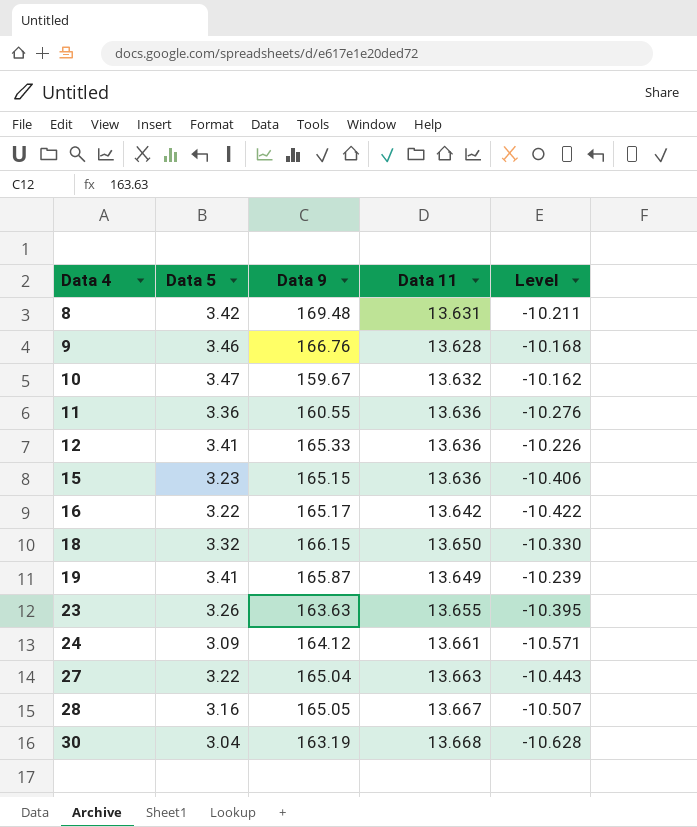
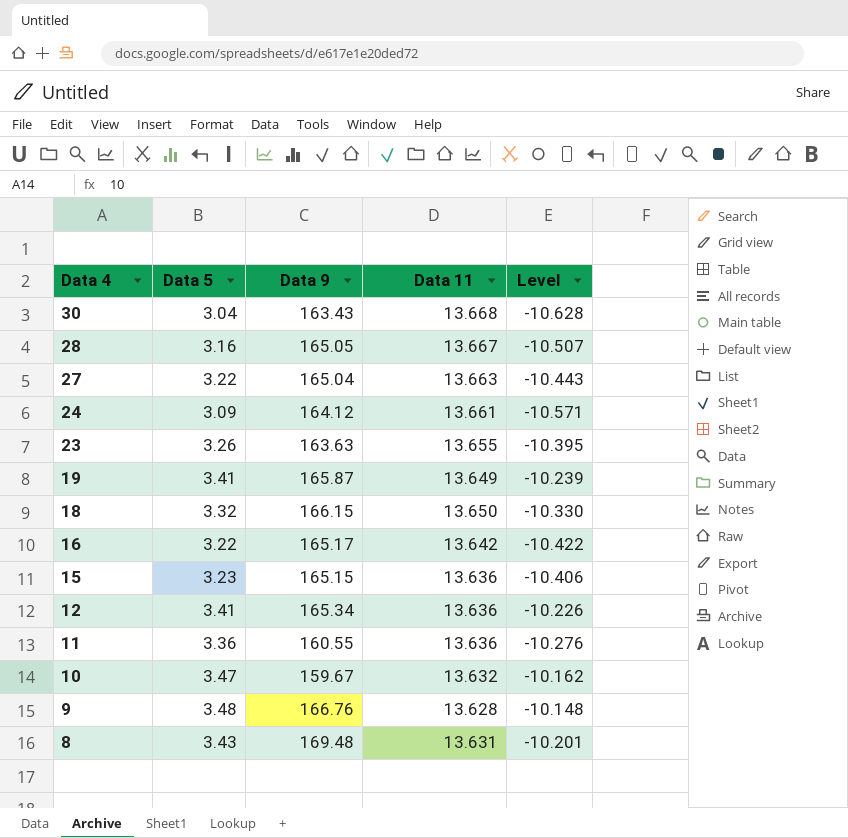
row order: Data 4 ascending -> Data 4 descending
30 | Data 9: 163.19 -> 163.43
12 | Data 9: 165.33 -> 165.34
9 | Data 5: 3.46 -> 3.48
9 | Level: -10.168 -> -10.148
8 | Data 5: 3.42 -> 3.43
8 | Level: -10.211 -> -10.201

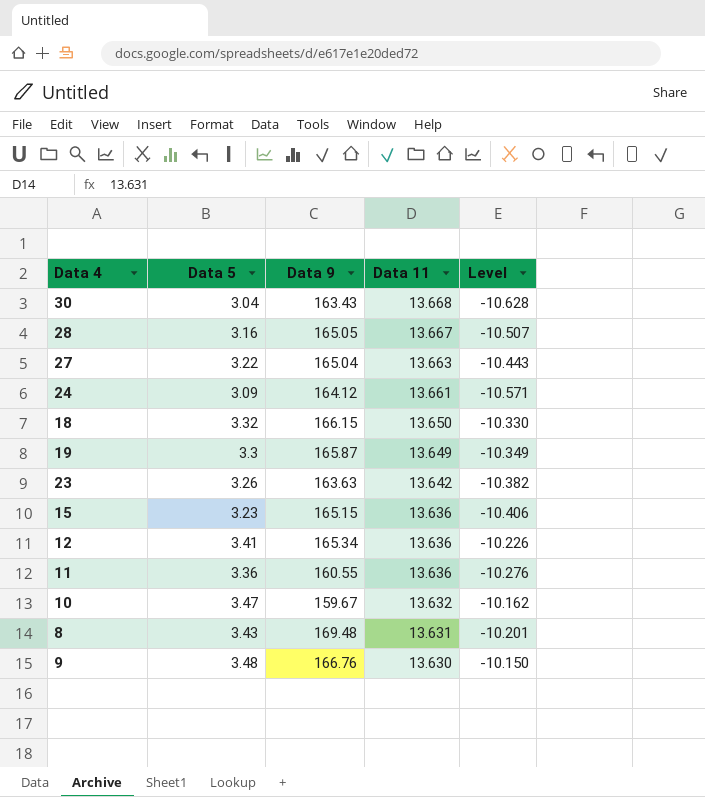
row order: Data 4 descending -> Data 11 descending
row 16: 3.22 | 165.17 | 13.642 | -10.422 -> none
19 | Data 5: 3.41 -> 3.3
19 | Level: -10.239 -> -10.349
23 | Data 11: 13.655 -> 13.642
23 | Level: -10.395 -> -10.382
9 | Data 11: 13.628 -> 13.630
9 | Level: -10.148 -> -10.150

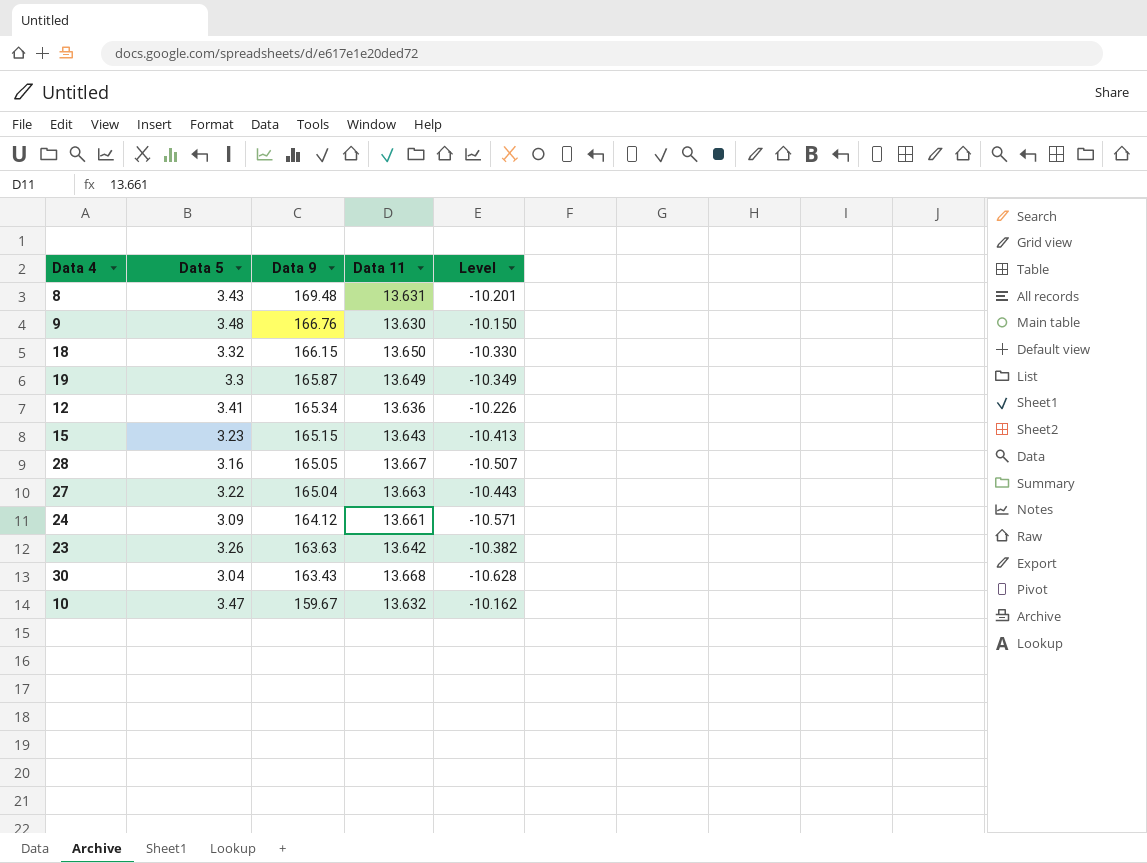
row order: Data 11 descending -> Data 9 descending
row 11: 3.36 | 160.55 | 13.636 | -10.276 -> none
15 | Data 11: 13.636 -> 13.643
15 | Level: -10.406 -> -10.413

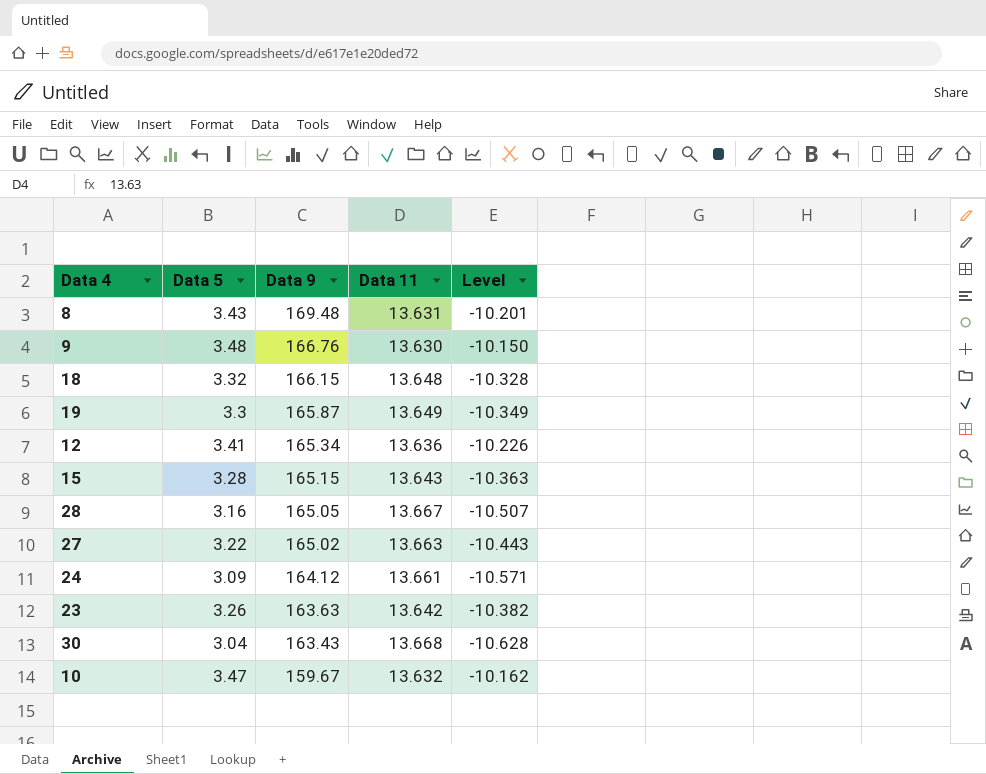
18 | Data 11: 13.650 -> 13.648
18 | Level: -10.330 -> -10.328
15 | Data 5: 3.23 -> 3.28
15 | Level: -10.413 -> -10.363
27 | Data 9: 165.04 -> 165.02

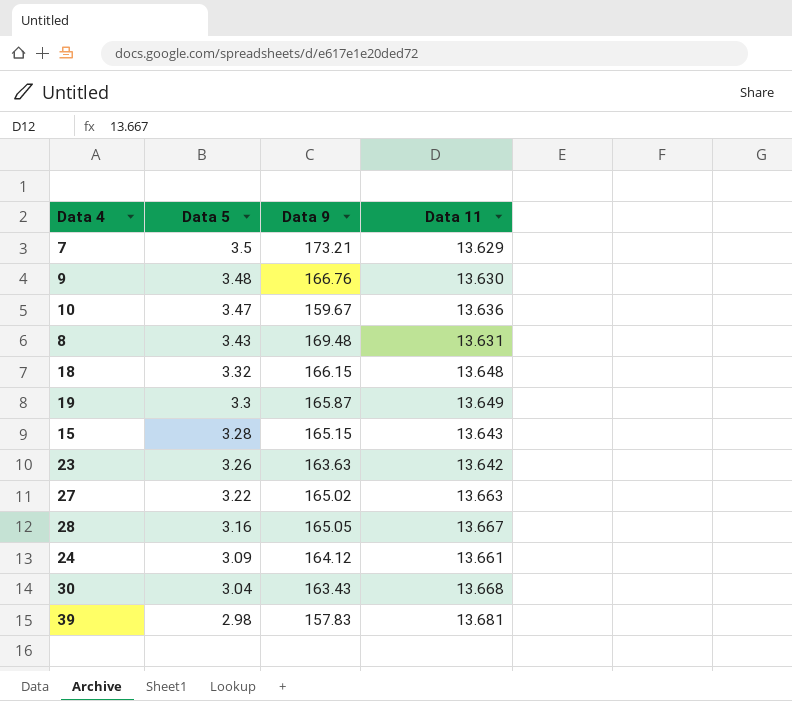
row order: Data 9 descending -> Data 5 descending
column Level | formula: [Data 5] - [Data 11] -> none
row 12: 3.41 | 165.34 | 13.636 | -10.226 -> none
row 7: none -> 3.5 | 173.21 | 13.629
10 | Data 11: 13.632 -> 13.636
row 39: none -> 2.98 | 157.83 | 13.681

